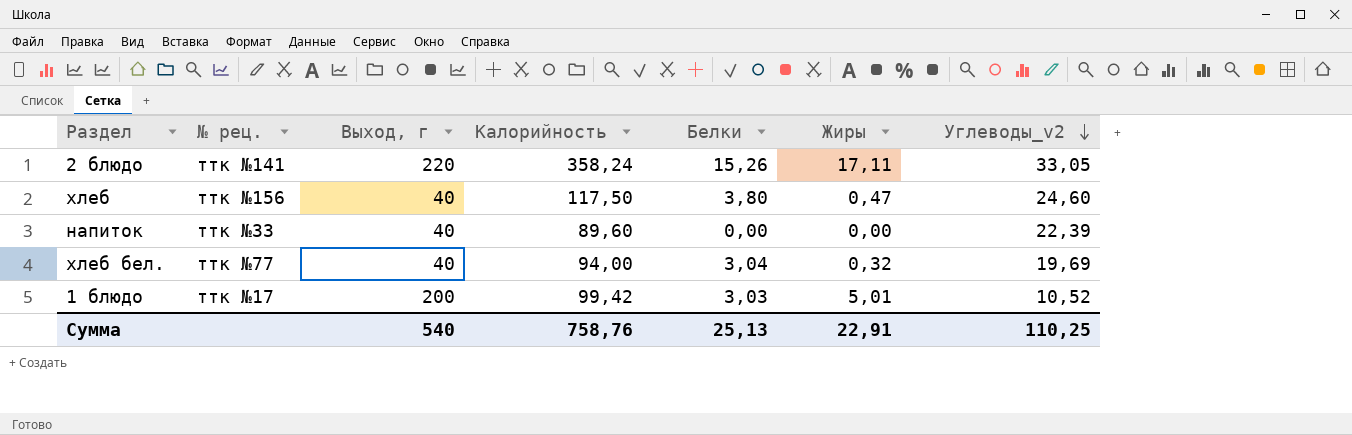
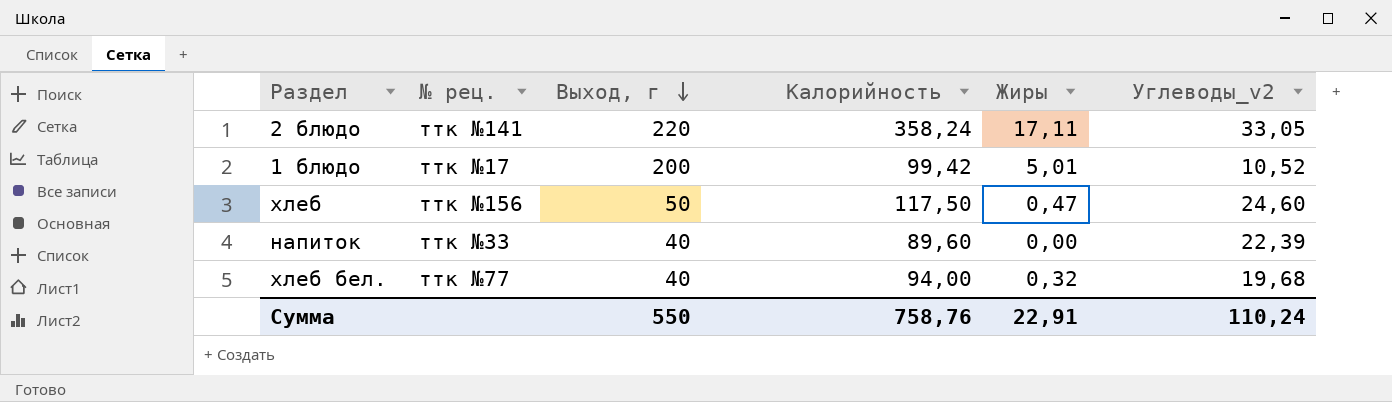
row order: Углеводы_v2 descending -> Выход, г descending
column Белки | position: 5 -> none
хлеб | Выход, г: 40 -> 50
хлеб бел. | Углеводы_v2: 19,69 -> 19,68
Сумма | Выход, г: 540 -> 550
Сумма | Углеводы_v2: 110,25 -> 110,24

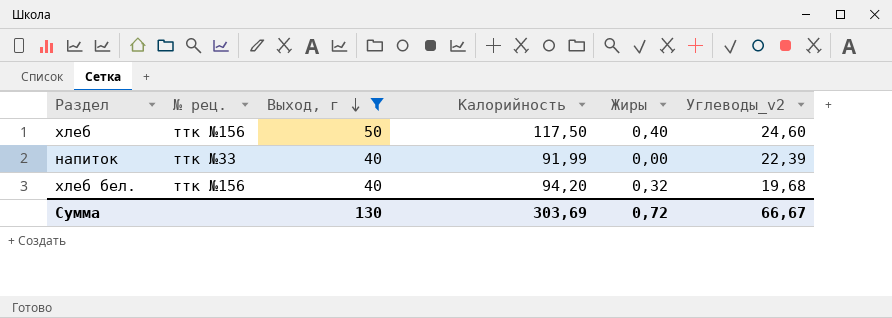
filter: none -> Выход, г <= 50
хлеб | Жиры: 0,47 -> 0,40
напиток | Калорийность: 89,60 -> 91,99
хлеб бел. | № рец.: ттк №77 -> ттк №156
хлеб бел. | Калорийность: 94,00 -> 94,20
Сумма | Выход, г: 550 -> 130
Сумма | Калорийность: 758,76 -> 303,69
Сумма | Жиры: 22,91 -> 0,72
Сумма | Углеводы_v2: 110,24 -> 66,67

